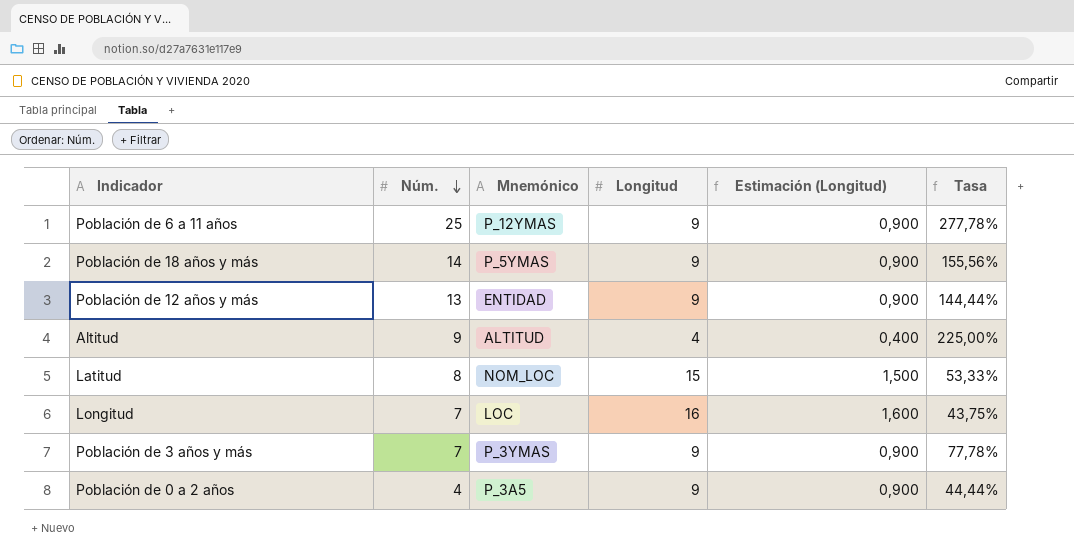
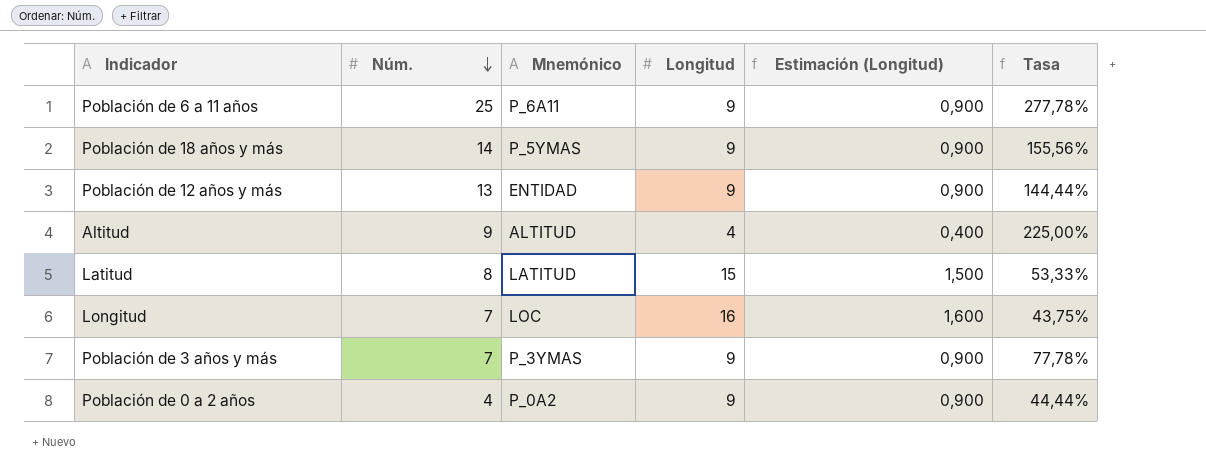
Población de 6 a 11 años | Mnemónico: P_12YMAS -> P_6A11
Latitud | Mnemónico: NOM_LOC -> LATITUD
Población de 0 a 2 años | Mnemónico: P_3A5 -> P_0A2

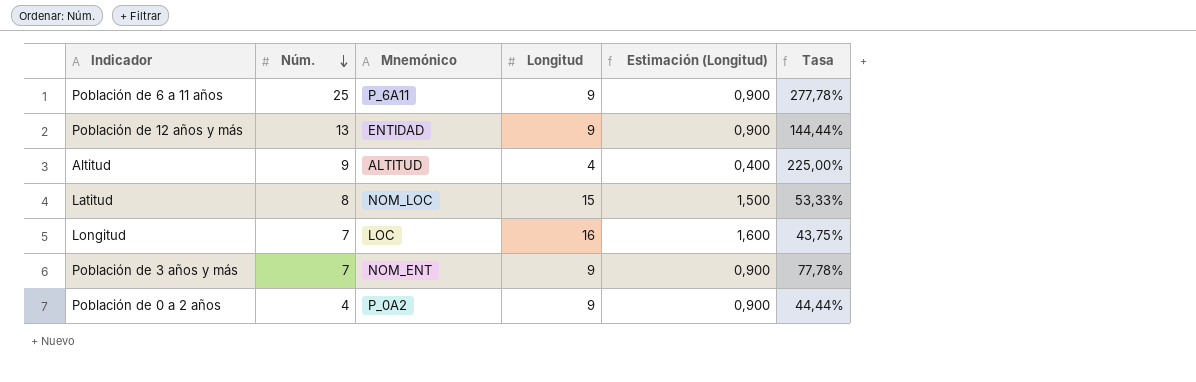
row Población de 18 años y más: 14 | P_5YMAS | 9 | 0,900 | 155,56% -> none
Latitud | Mnemónico: LATITUD -> NOM_LOC
Población de 3 años y más | Mnemónico: P_3YMAS -> NOM_ENT

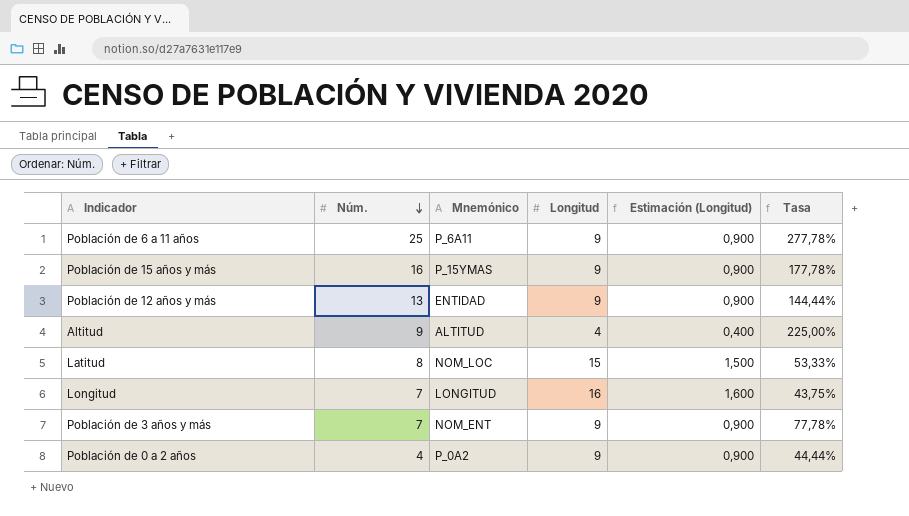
row Población de 15 años y más: none -> 16 | P_15YMAS | 9 | 0,900 | 177,78%
Longitud | Mnemónico: LOC -> LONGITUD

